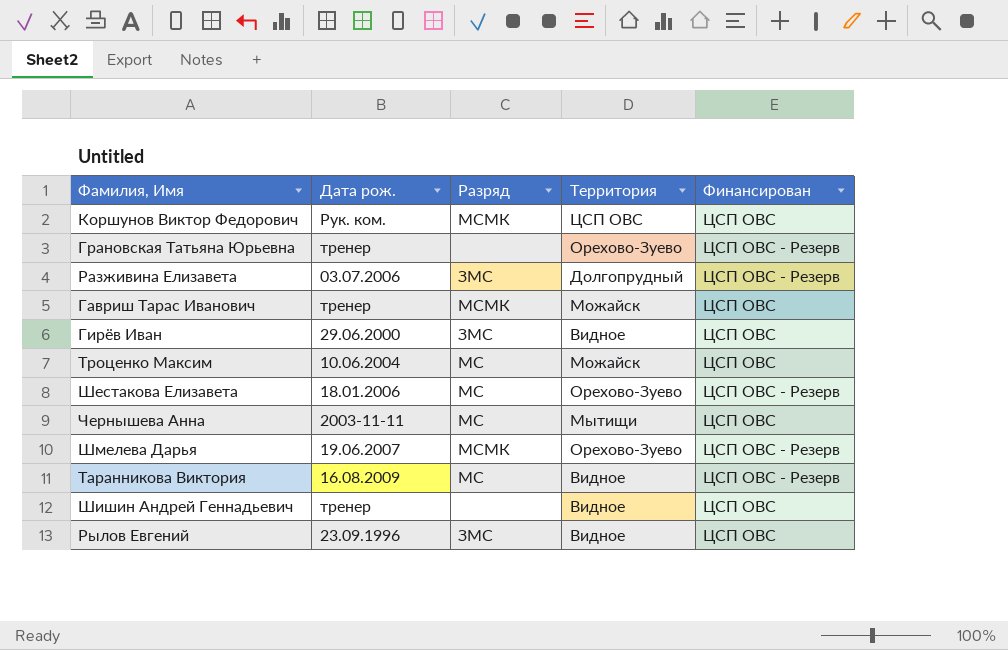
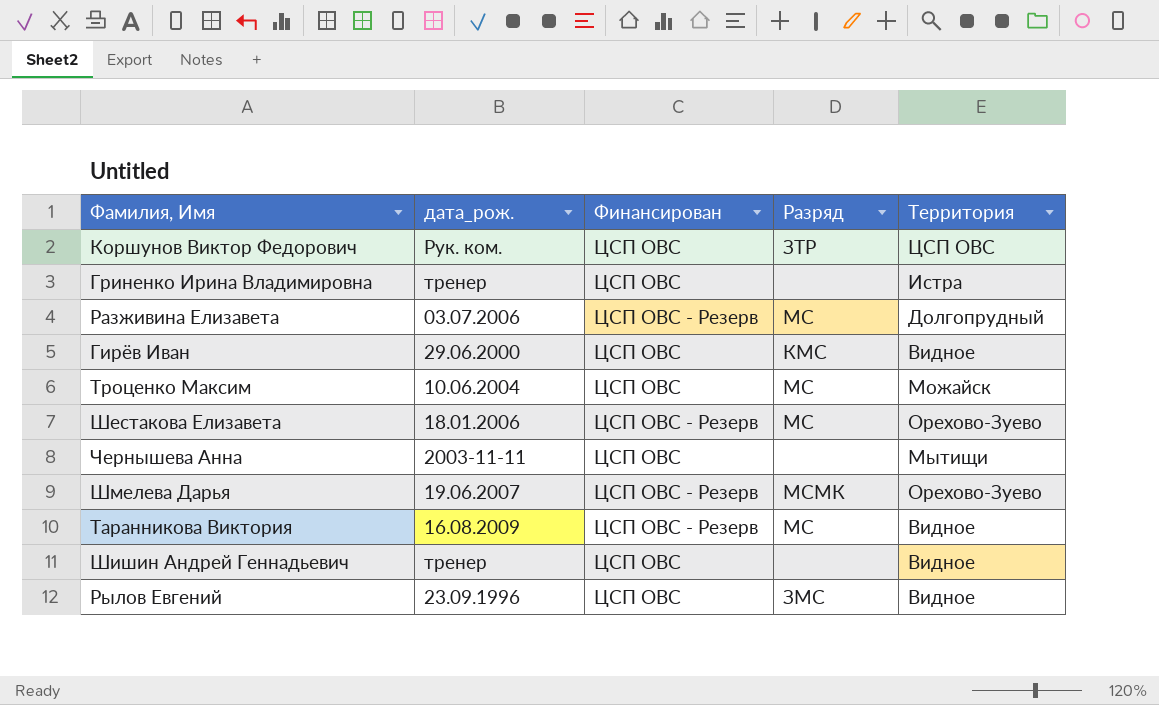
column name: Дата рож. -> дата_рож.
column Финансирован | position: 5 -> 3
row Грановская Татьяна Юрьевна: тренер | none | Орехово-Зуево | ЦСП ОВС - Резерв -> none
row Гавриш Тарас Иванович: тренер | МСМК | Можайск | ЦСП ОВС -> none
Коршунов Виктор Федорович | Разряд: МСМК -> ЗТР
row Гриненко Ирина Владимировна: none -> тренер | ЦСП ОВС | none | Истра
Разживина Елизавета | Разряд: ЗМС -> МС
Гирёв Иван | Разряд: ЗМС -> КМС
Чернышева Анна | Разряд: МС -> none

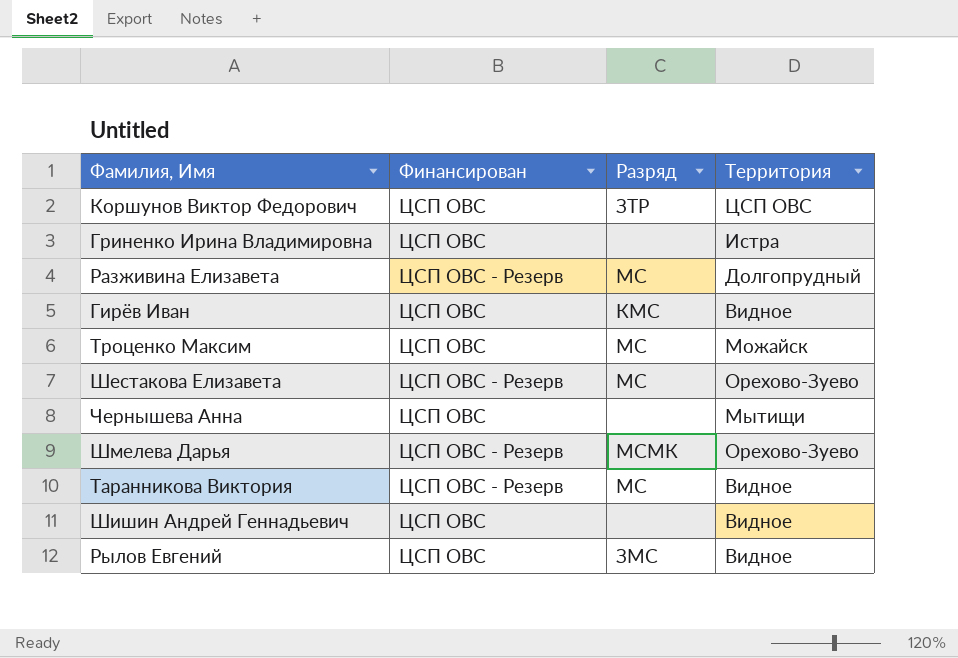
column дата_рож. | position: 2 -> none

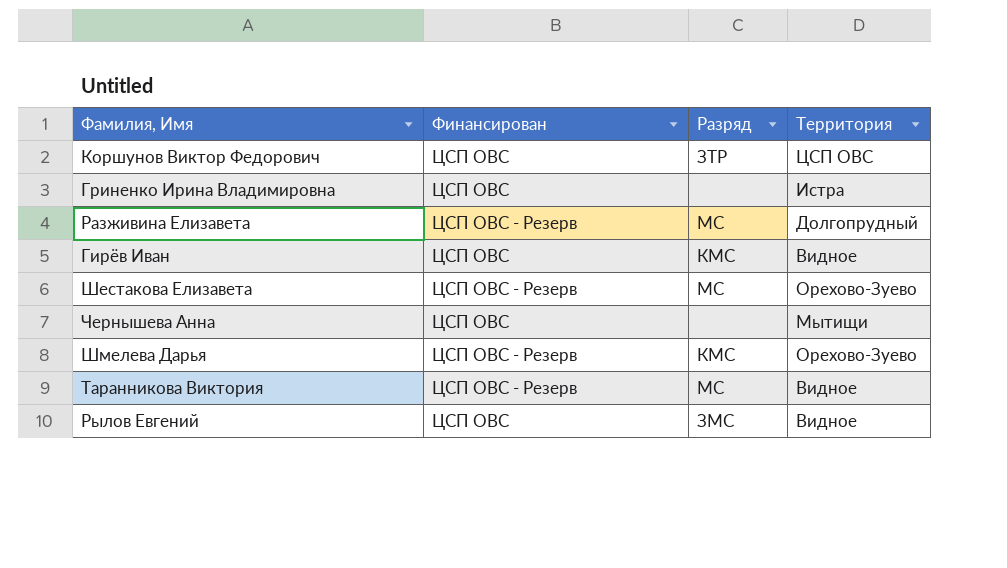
row Троценко Максим: ЦСП ОВС | МС | Можайск -> none
row Шишин Андрей Геннадьевич: ЦСП ОВС | none | Видное -> none
Шмелева Дарья | Разряд: МСМК -> КМС

